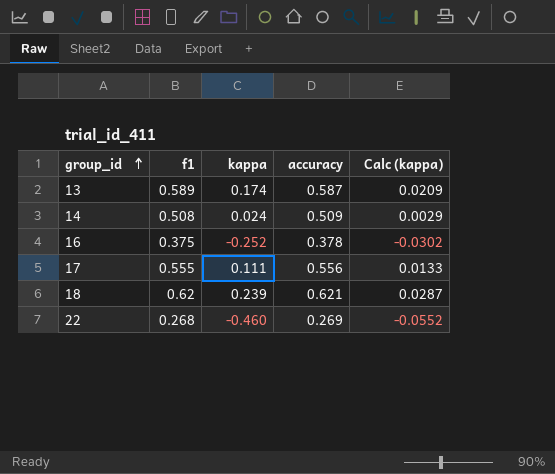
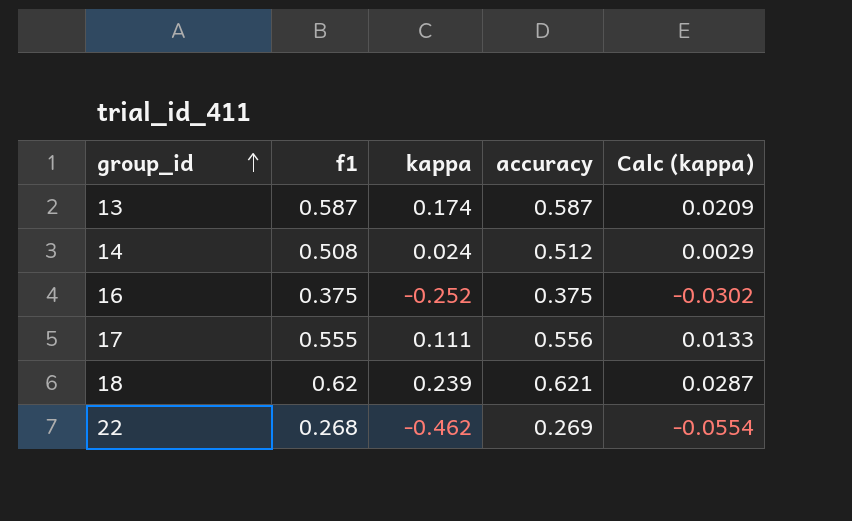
13 | f1: 0.589 -> 0.587
14 | accuracy: 0.509 -> 0.512
16 | accuracy: 0.378 -> 0.375
22 | kappa: -0.460 -> -0.462
22 | Calc (kappa): -0.0552 -> -0.0554

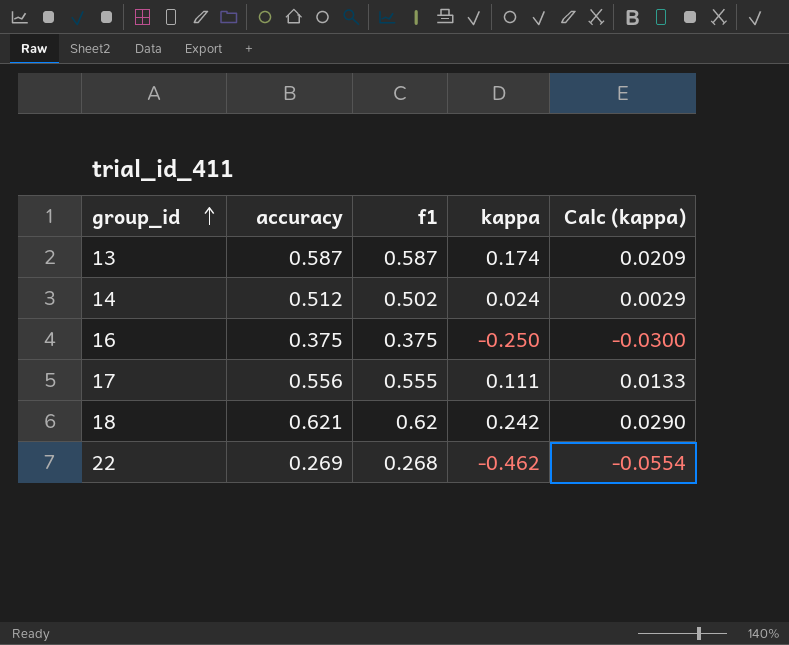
column accuracy | position: 4 -> 2
14 | f1: 0.508 -> 0.502
16 | kappa: -0.252 -> -0.250
16 | Calc (kappa): -0.0302 -> -0.0300
18 | kappa: 0.239 -> 0.242
18 | Calc (kappa): 0.0287 -> 0.0290

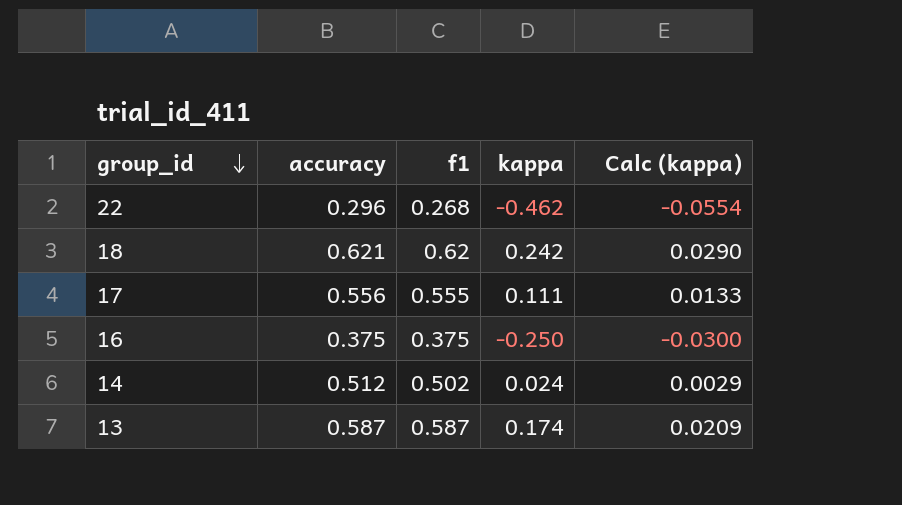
row order: group_id ascending -> group_id descending
22 | accuracy: 0.269 -> 0.296

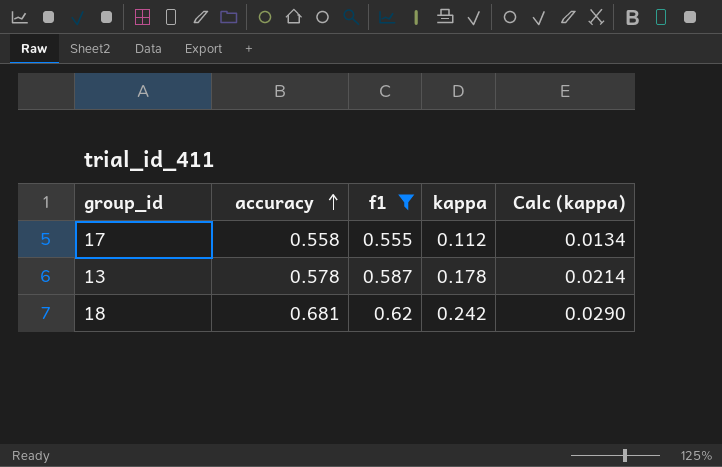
filter: none -> f1 >= 0.555
row order: group_id descending -> accuracy ascending
17 | accuracy: 0.556 -> 0.558
17 | kappa: 0.111 -> 0.112
17 | Calc (kappa): 0.0133 -> 0.0134
13 | accuracy: 0.587 -> 0.578
13 | kappa: 0.174 -> 0.178
13 | Calc (kappa): 0.0209 -> 0.0214
18 | accuracy: 0.621 -> 0.681

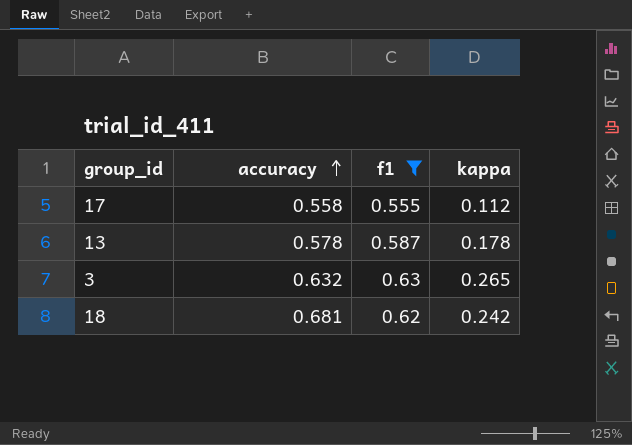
column Calc (kappa) | formula: [kappa] * 0.12 -> none
row 3: none -> 0.632 | 0.63 | 0.265

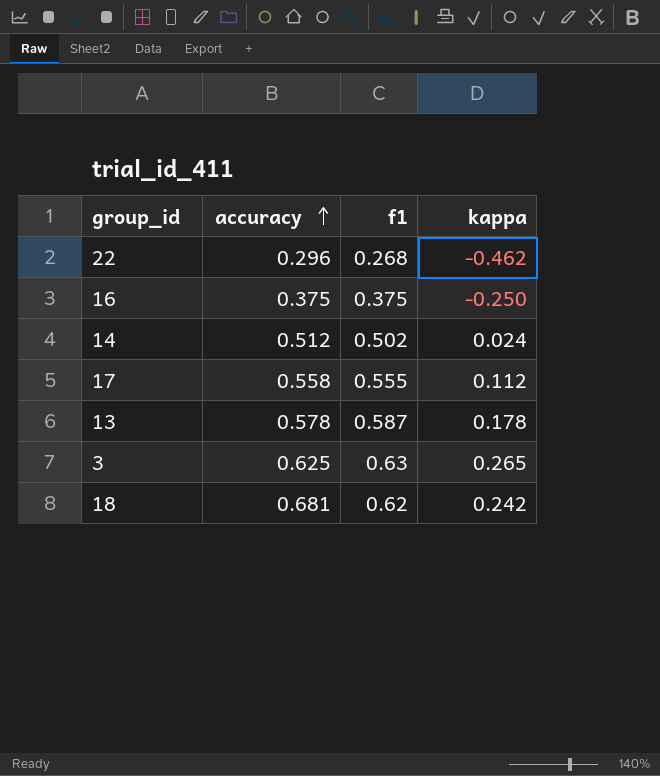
filter: f1 >= 0.555 -> none
3 | accuracy: 0.632 -> 0.625

